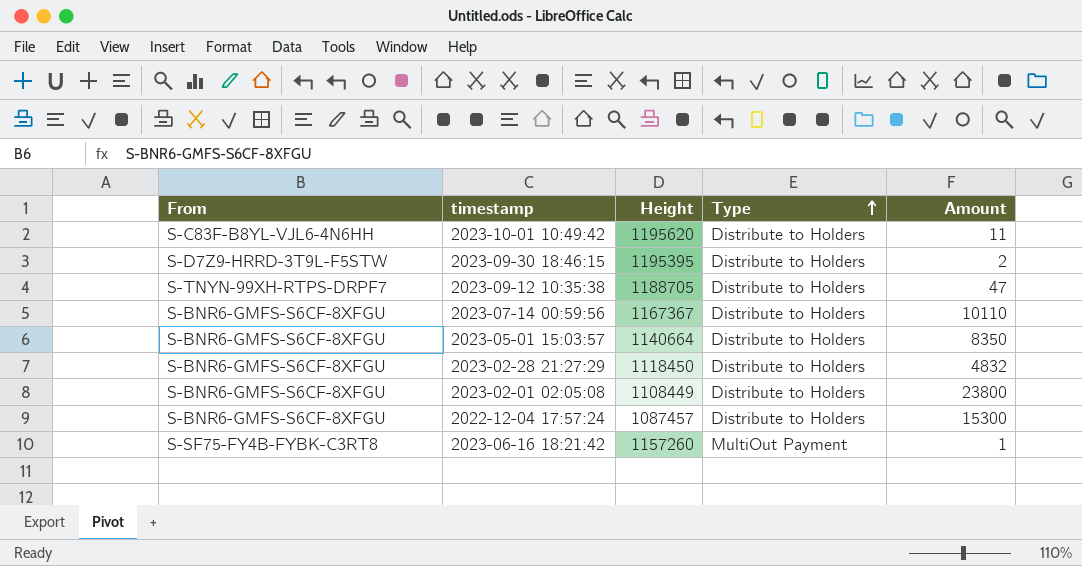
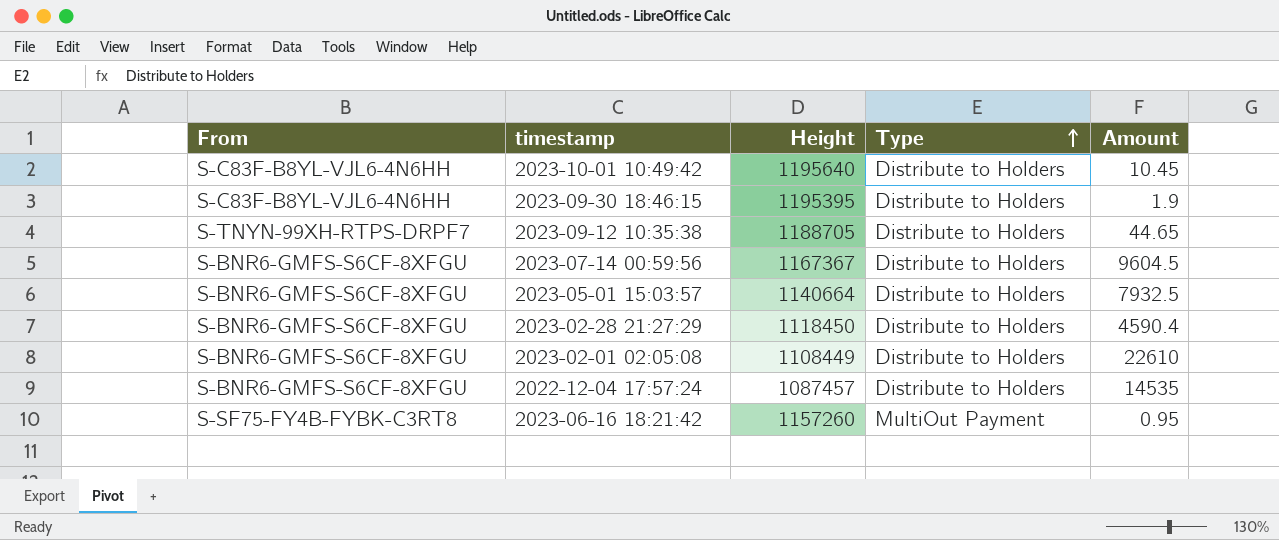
2023-10-01 10:49:42 | Height: 1195620 -> 1195640
2023-10-01 10:49:42 | Amount: 11 -> 10.45
2023-09-30 18:46:15 | From: S-D7Z9-HRRD-3T9L-F5STW -> S-C83F-B8YL-VJL6-4N6HH
2023-09-30 18:46:15 | Amount: 2 -> 1.9
2023-09-12 10:35:38 | Amount: 47 -> 44.65
2023-07-14 00:59:56 | Amount: 10110 -> 9604.5
2023-05-01 15:03:57 | Amount: 8350 -> 7932.5
2023-02-28 21:27:29 | Amount: 4832 -> 4590.4
2023-02-01 02:05:08 | Amount: 23800 -> 22610
2022-12-04 17:57:24 | Amount: 15300 -> 14535
2023-06-16 18:21:42 | Amount: 1 -> 0.95

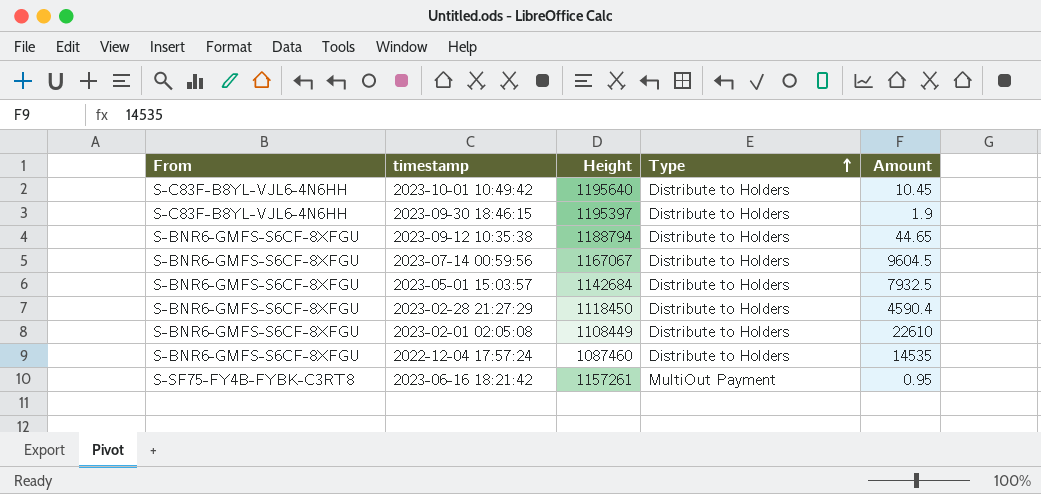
2023-09-30 18:46:15 | Height: 1195395 -> 1195397
2023-09-12 10:35:38 | From: S-TNYN-99XH-RTPS-DRPF7 -> S-BNR6-GMFS-S6CF-8XFGU
2023-09-12 10:35:38 | Height: 1188705 -> 1188794
2023-07-14 00:59:56 | Height: 1167367 -> 1167067
2023-05-01 15:03:57 | Height: 1140664 -> 1142684
2022-12-04 17:57:24 | Height: 1087457 -> 1087460
2023-06-16 18:21:42 | Height: 1157260 -> 1157261

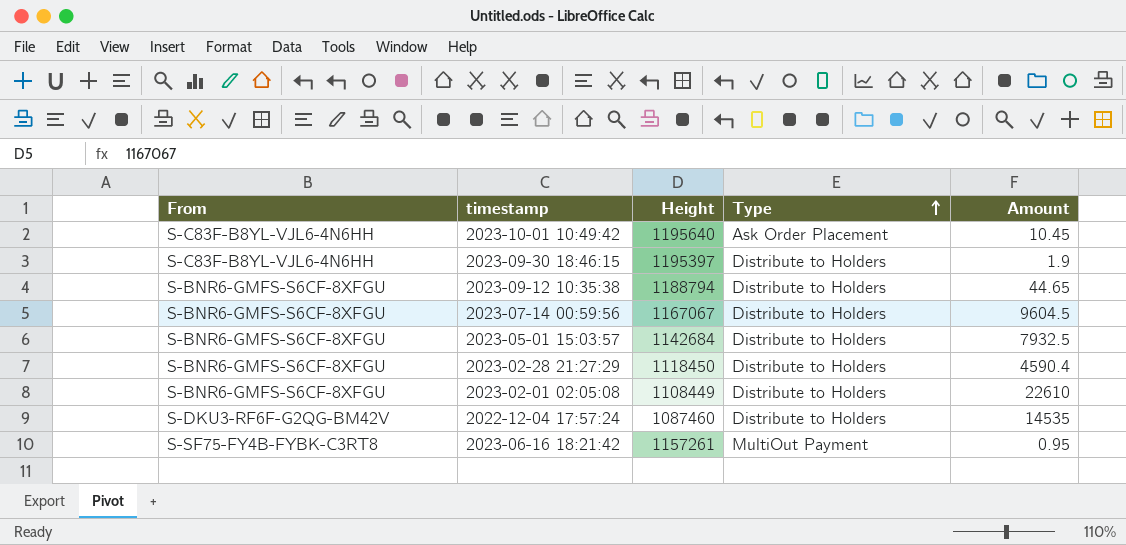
2023-10-01 10:49:42 | Type: Distribute to Holders -> Ask Order Placement
2022-12-04 17:57:24 | From: S-BNR6-GMFS-S6CF-8XFGU -> S-DKU3-RF6F-G2QG-BM42V

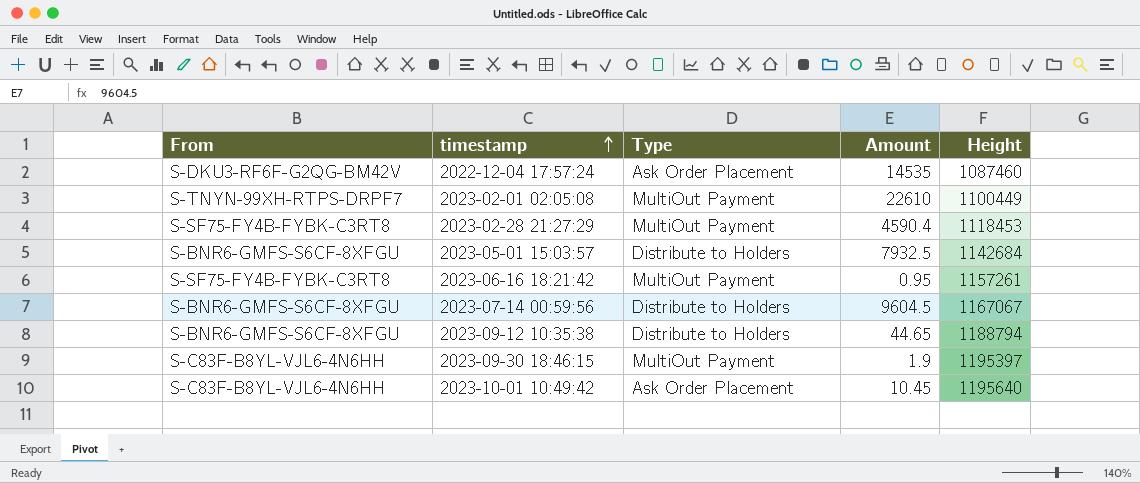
row order: Type ascending -> timestamp ascending
column Height | position: 3 -> 5
2022-12-04 17:57:24 | Type: Distribute to Holders -> Ask Order Placement
2023-02-01 02:05:08 | From: S-BNR6-GMFS-S6CF-8XFGU -> S-TNYN-99XH-RTPS-DRPF7
2023-02-01 02:05:08 | Type: Distribute to Holders -> MultiOut Payment
2023-02-01 02:05:08 | Height: 1108449 -> 1100449
2023-02-28 21:27:29 | From: S-BNR6-GMFS-S6CF-8XFGU -> S-SF75-FY4B-FYBK-C3RT8
2023-02-28 21:27:29 | Type: Distribute to Holders -> MultiOut Payment
2023-02-28 21:27:29 | Height: 1118450 -> 1118453
2023-09-30 18:46:15 | Type: Distribute to Holders -> MultiOut Payment

